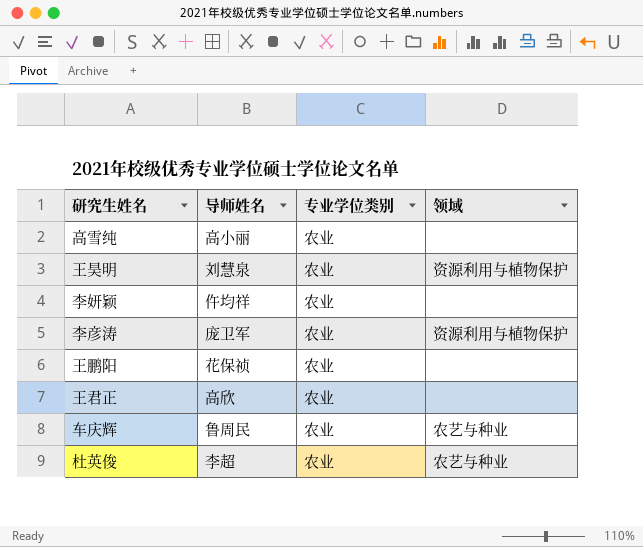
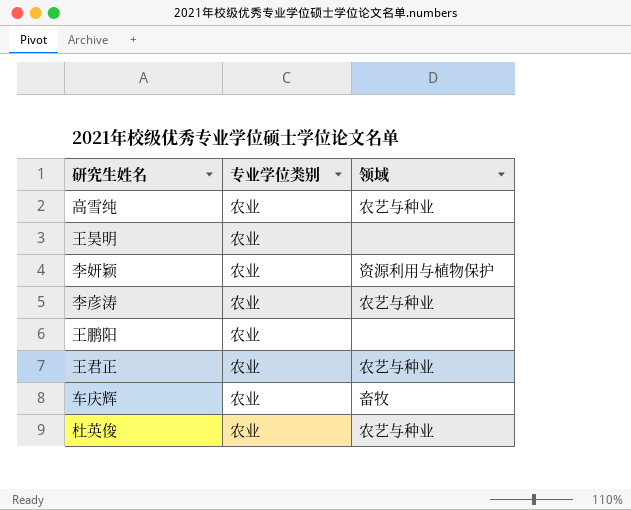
column 导师姓名 | position: 2 -> none
高雪纯 | 领域: none -> 农艺与种业
王昊明 | 领域: 资源利用与植物保护 -> none
李妍颖 | 领域: none -> 资源利用与植物保护
李彦涛 | 领域: 资源利用与植物保护 -> 农艺与种业
王君正 | 领域: none -> 农艺与种业
车庆辉 | 领域: 农艺与种业 -> 畜牧

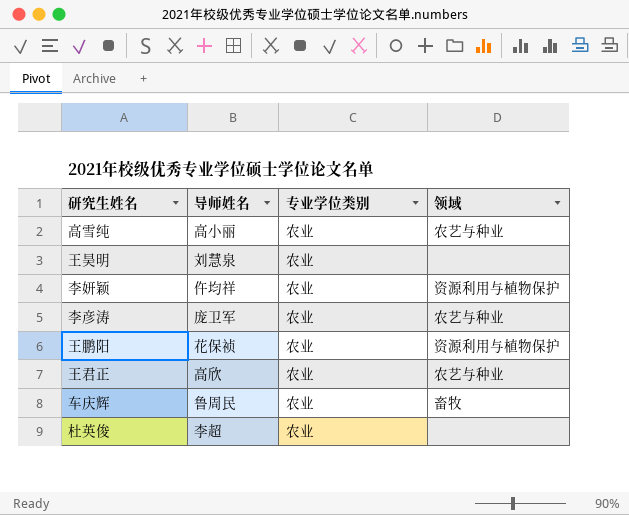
column 导师姓名 | position: none -> 2
王鹏阳 | 领域: none -> 资源利用与植物保护
杜英俊 | 领域: 农艺与种业 -> none

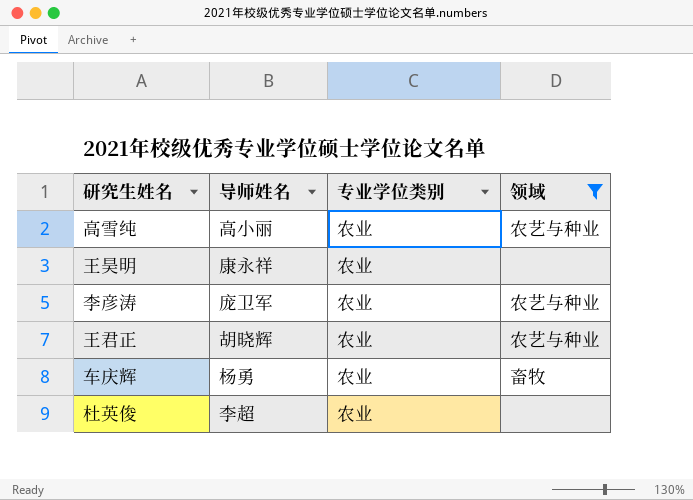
filter: none -> 领域 != 资源利用与植物保护
王昊明 | 导师姓名: 刘慧泉 -> 康永祥
王君正 | 导师姓名: 高欣 -> 胡晓辉
车庆辉 | 导师姓名: 鲁周民 -> 杨勇

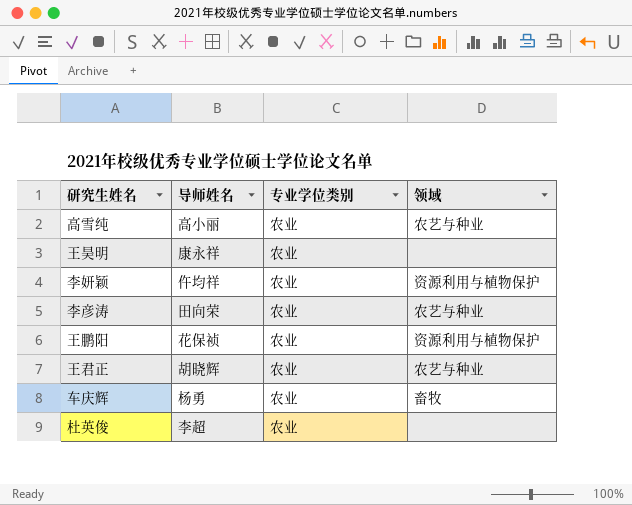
filter: 领域 != 资源利用与植物保护 -> none
李彦涛 | 导师姓名: 庞卫军 -> 田向荣

